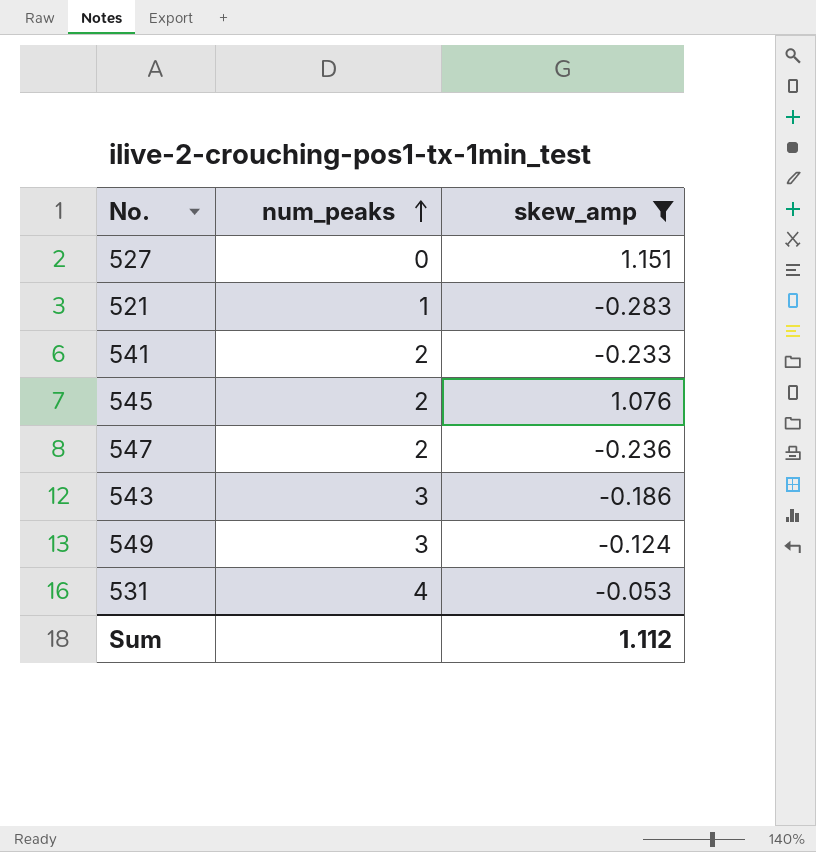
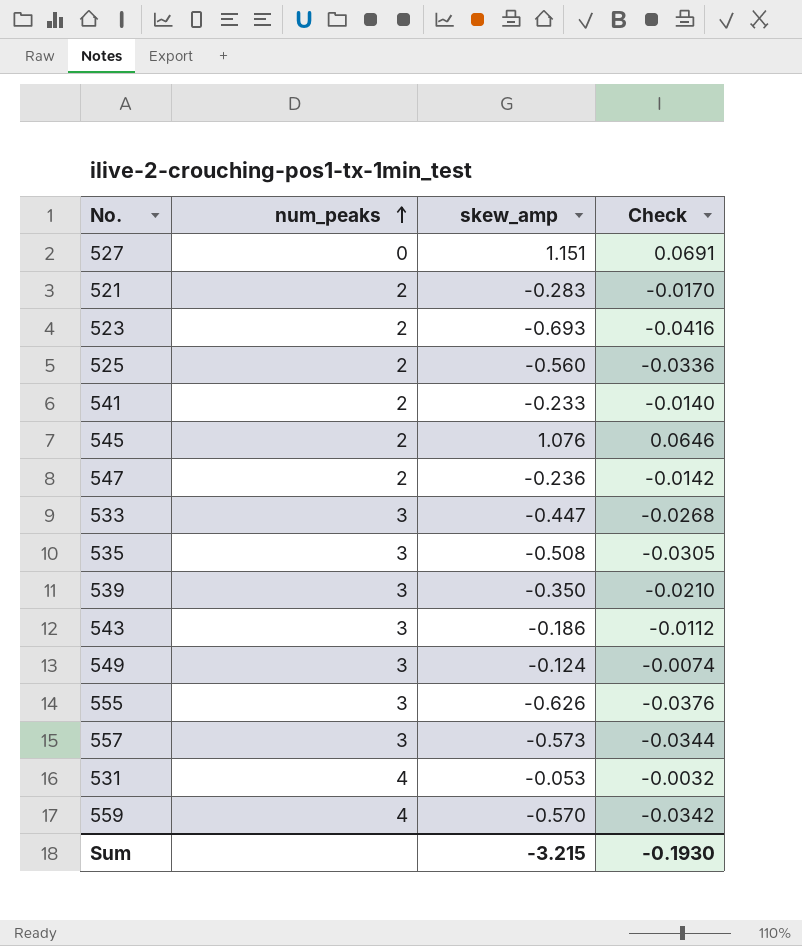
filter: skew_amp >= -0.283 -> none
column Check | formula: none -> [skew_amp] * 0.06
521 | num_peaks: 1 -> 2
Sum | skew_amp: 1.112 -> -3.215

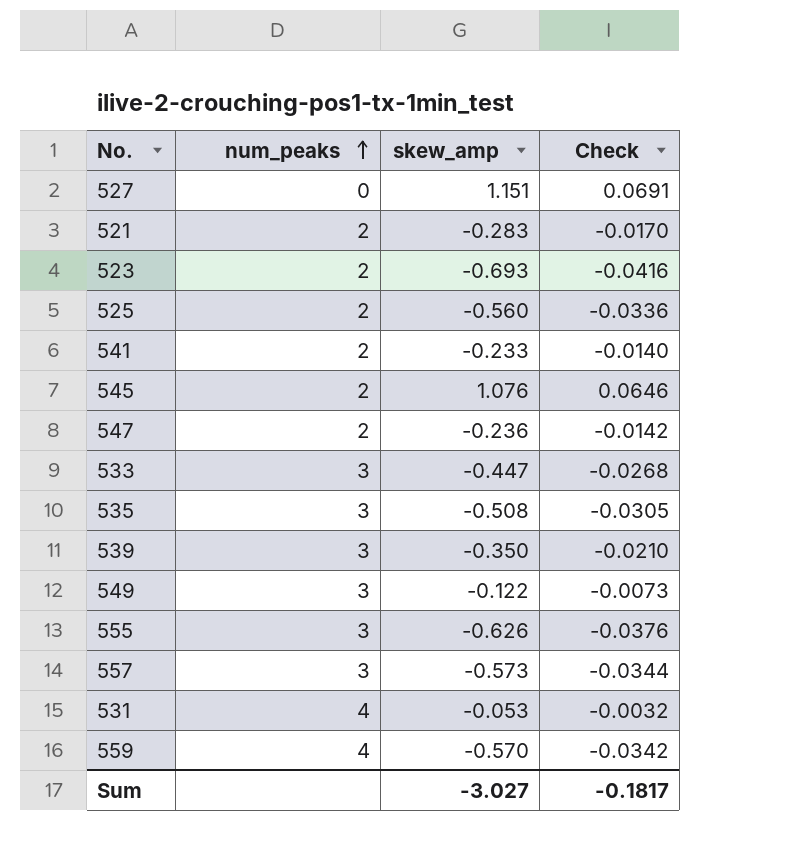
row 543: 3 | -0.186 | -0.0112 -> none
549 | skew_amp: -0.124 -> -0.122
549 | Check: -0.0074 -> -0.0073
Sum | skew_amp: -3.215 -> -3.027
Sum | Check: -0.1930 -> -0.1817

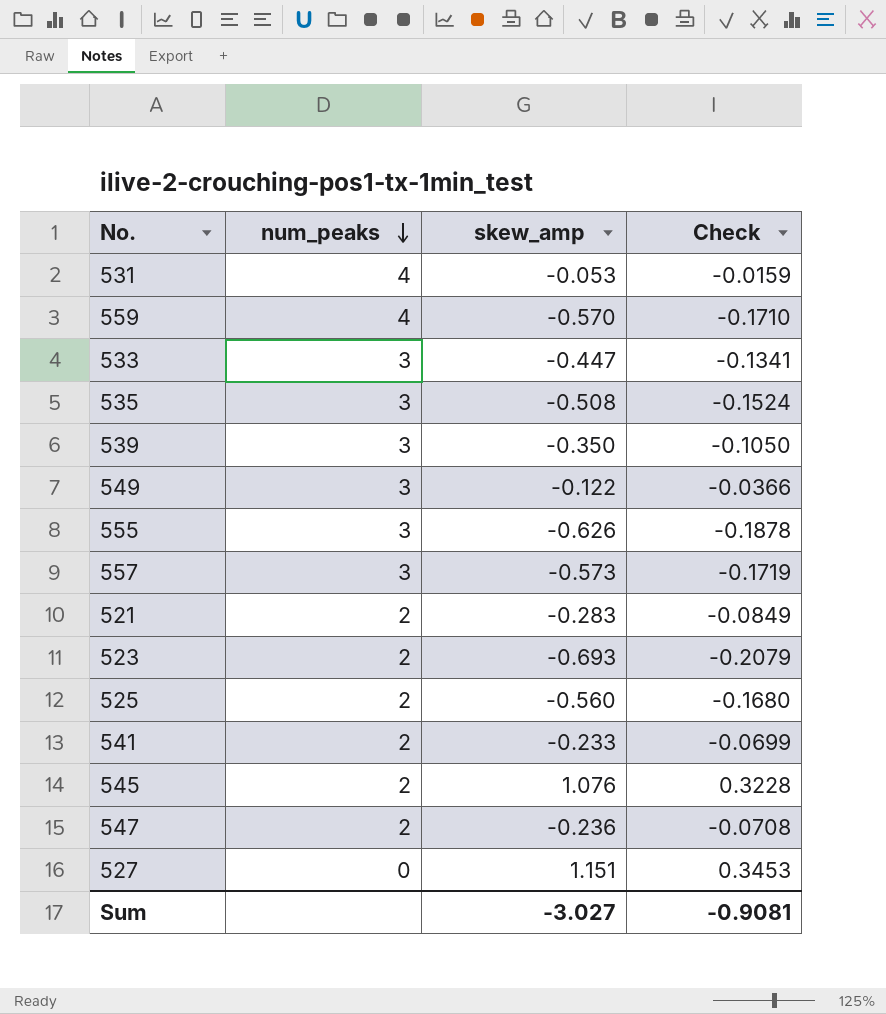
row order: num_peaks ascending -> num_peaks descending
column Check | formula: [skew_amp] * 0.06 -> [skew_amp] * 0.3
Sum | Check: -0.1817 -> -0.9081

